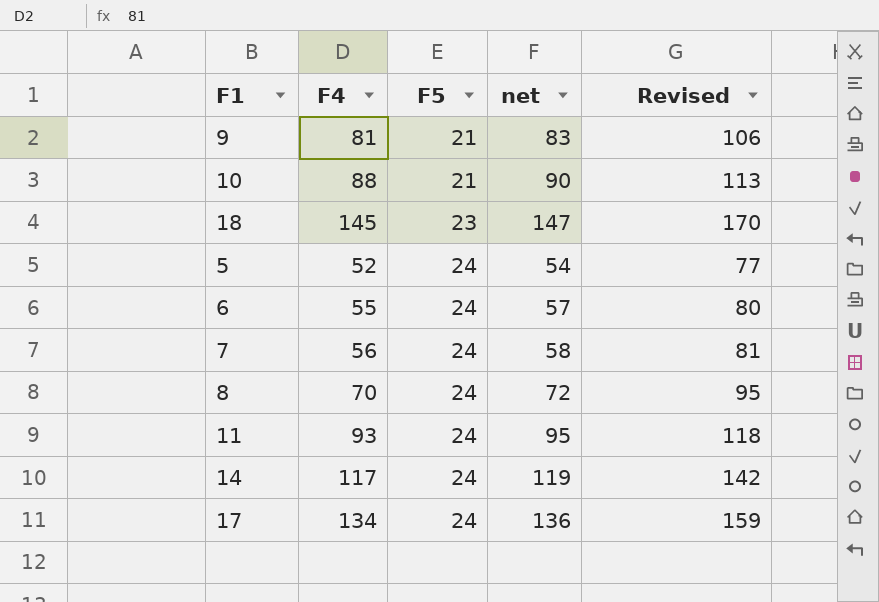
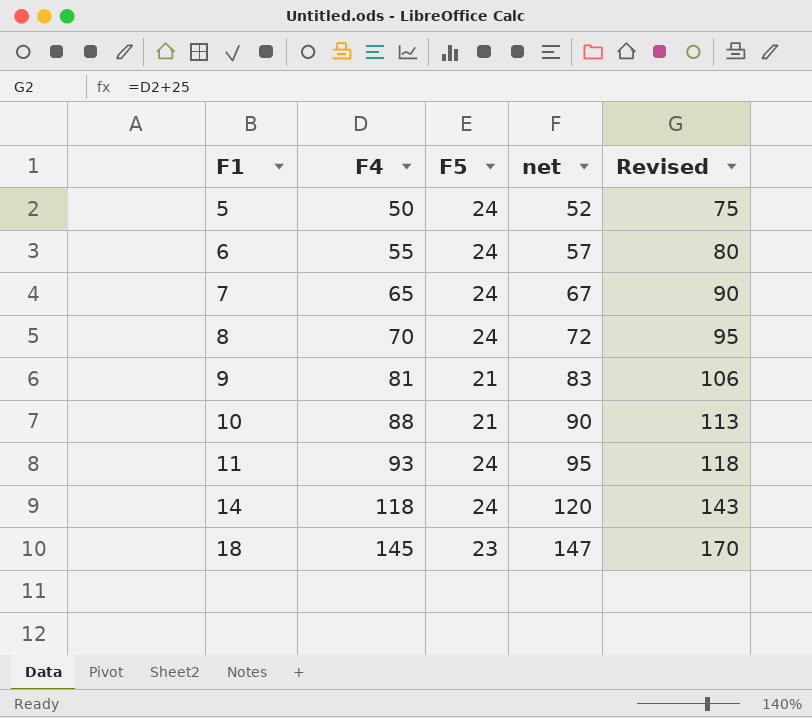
row order: F5 ascending -> F1 ascending
row 17: 134 | 24 | 136 | 159 -> none
5 | F4: 52 -> 50
5 | net: 54 -> 52
5 | Revised: 77 -> 75
7 | F4: 56 -> 65
7 | net: 58 -> 67
7 | Revised: 81 -> 90
14 | F4: 117 -> 118
14 | net: 119 -> 120
14 | Revised: 142 -> 143

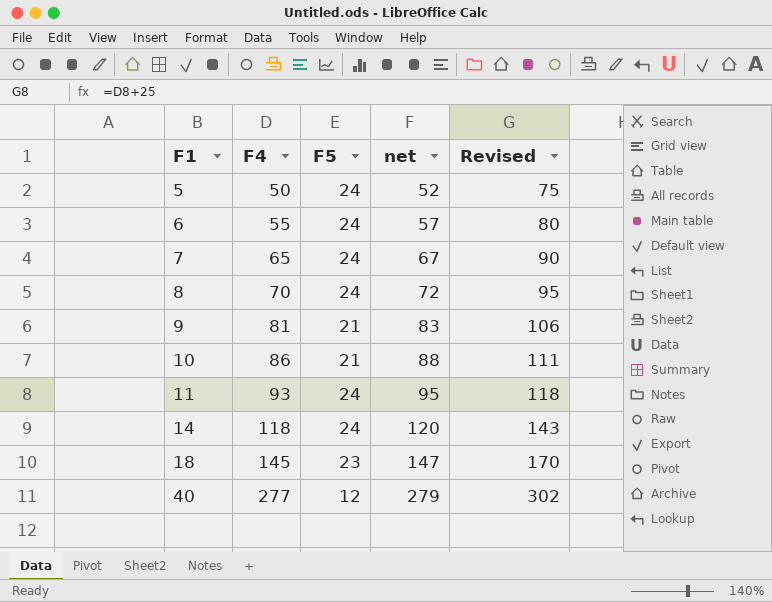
10 | F4: 88 -> 86
10 | net: 90 -> 88
10 | Revised: 113 -> 111
row 40: none -> 277 | 12 | 279 | 302

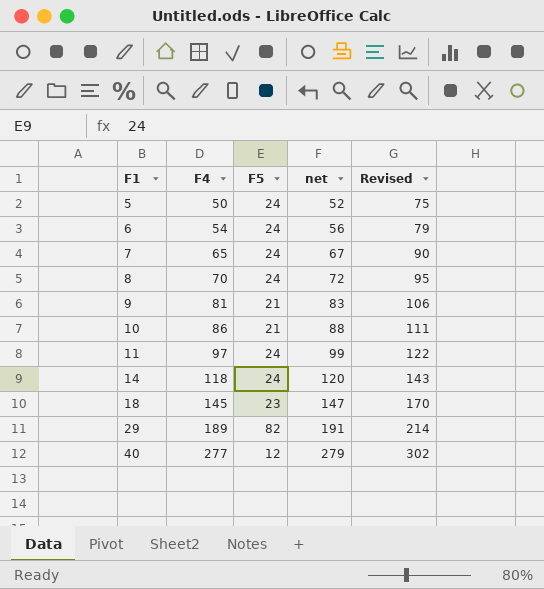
6 | F4: 55 -> 54
6 | net: 57 -> 56
6 | Revised: 80 -> 79
11 | F4: 93 -> 97
11 | net: 95 -> 99
11 | Revised: 118 -> 122
row 29: none -> 189 | 82 | 191 | 214

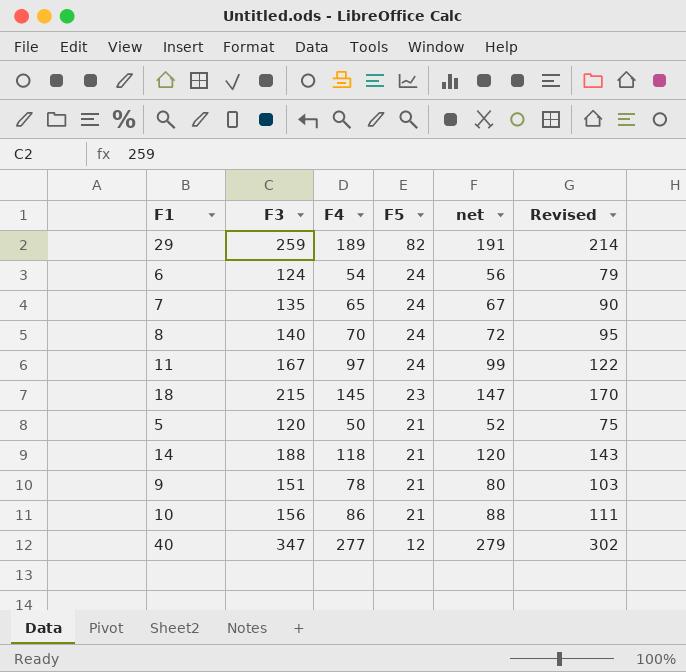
row order: F1 ascending -> F5 descending
column F3 | position: none -> 2
5 | F5: 24 -> 21
14 | F5: 24 -> 21
9 | F4: 81 -> 78
9 | net: 83 -> 80
9 | Revised: 106 -> 103

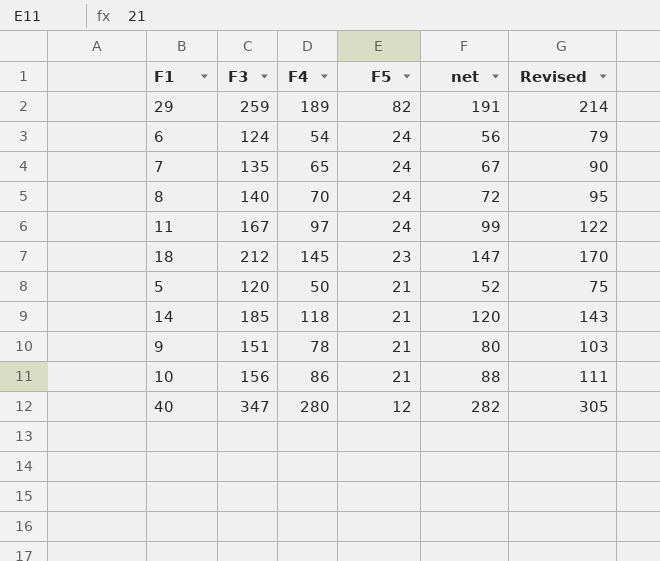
18 | F3: 215 -> 212
14 | F3: 188 -> 185
40 | F4: 277 -> 280
40 | net: 279 -> 282
40 | Revised: 302 -> 305

